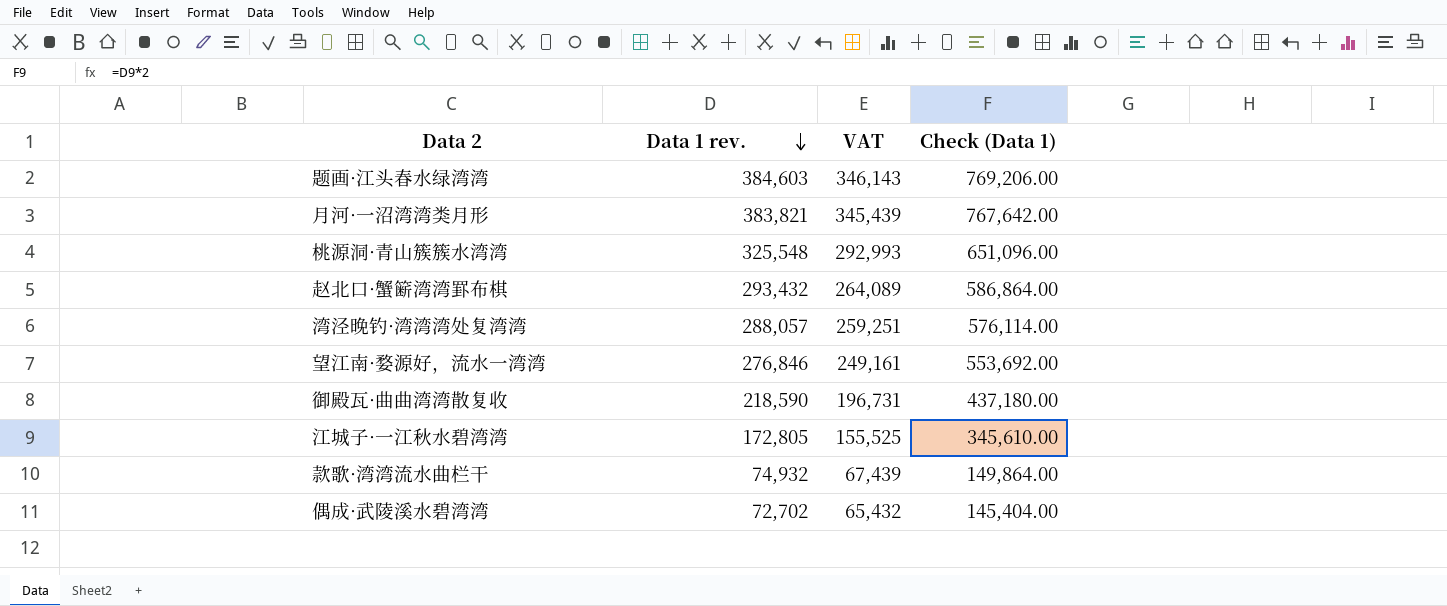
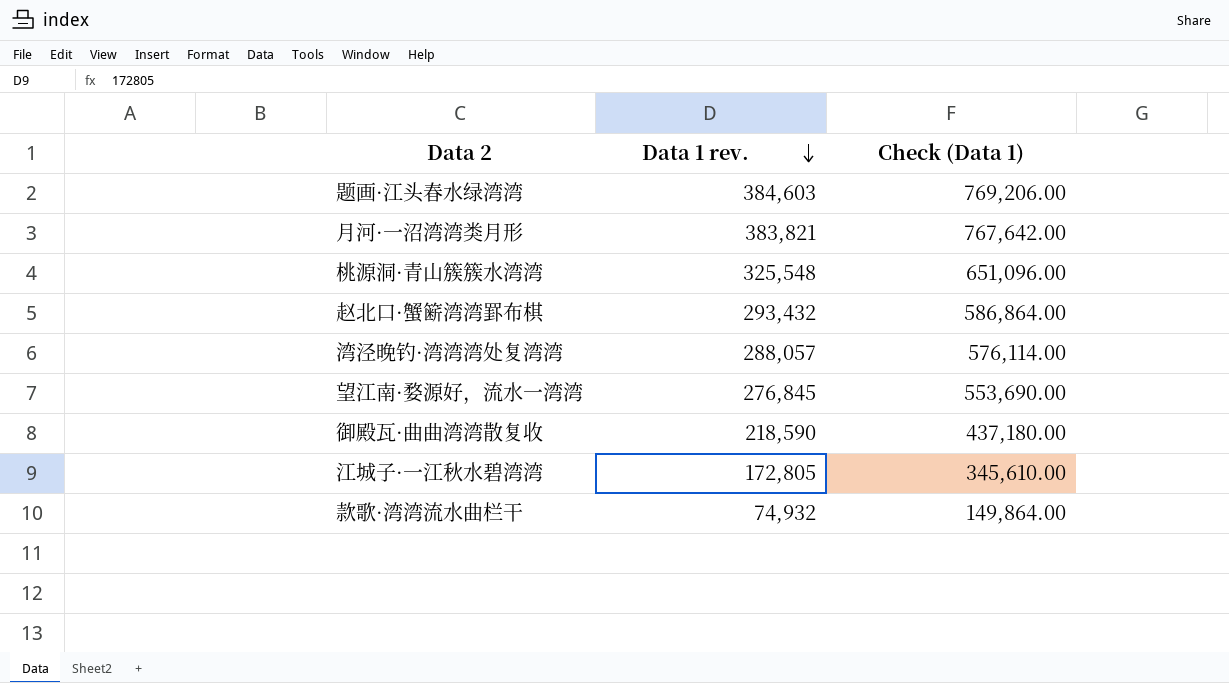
column VAT | formula: [Data 1 rev.] * 0.9 -> none
row 偶成·武陵溪水碧湾湾: 72,702 | 65,432 | 145,404.00 -> none
望江南·婺源好，流水一湾湾 | Data 1 rev.: 276,846 -> 276,845
望江南·婺源好，流水一湾湾 | Check (Data 1): 553,692.00 -> 553,690.00

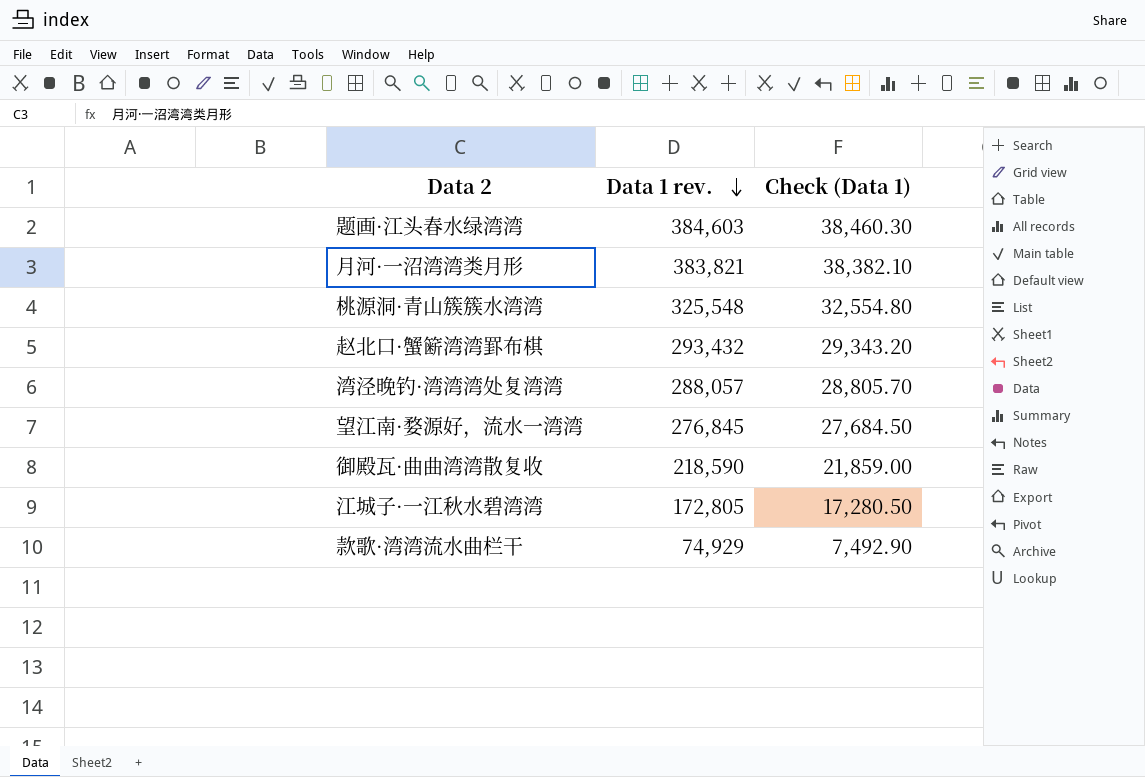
column Check (Data 1) | formula: [Data 1 rev.] * 2 -> [Data 1 rev.] * 0.1
款歌·湾湾流水曲栏干 | Data 1 rev.: 74,932 -> 74,929

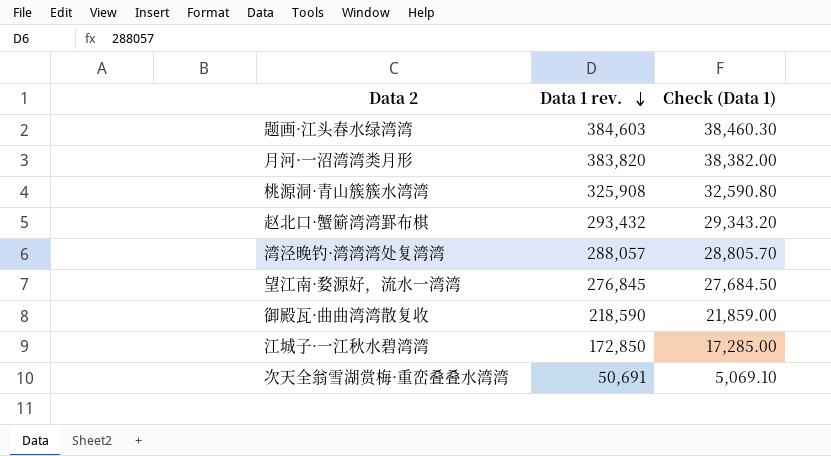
row 款歌·湾湾流水曲栏干: 74,929 | 7,492.90 -> none
月河·一沼湾湾类月形 | Data 1 rev.: 383,821 -> 383,820
月河·一沼湾湾类月形 | Check (Data 1): 38,382.10 -> 38,382.00
桃源洞·青山簇簇水湾湾 | Data 1 rev.: 325,548 -> 325,908
桃源洞·青山簇簇水湾湾 | Check (Data 1): 32,554.80 -> 32,590.80
江城子·一江秋水碧湾湾 | Data 1 rev.: 172,805 -> 172,850
江城子·一江秋水碧湾湾 | Check (Data 1): 17,280.50 -> 17,285.00
row 次天全翁雪湖赏梅·重峦叠叠水湾湾: none -> 50,691 | 5,069.10

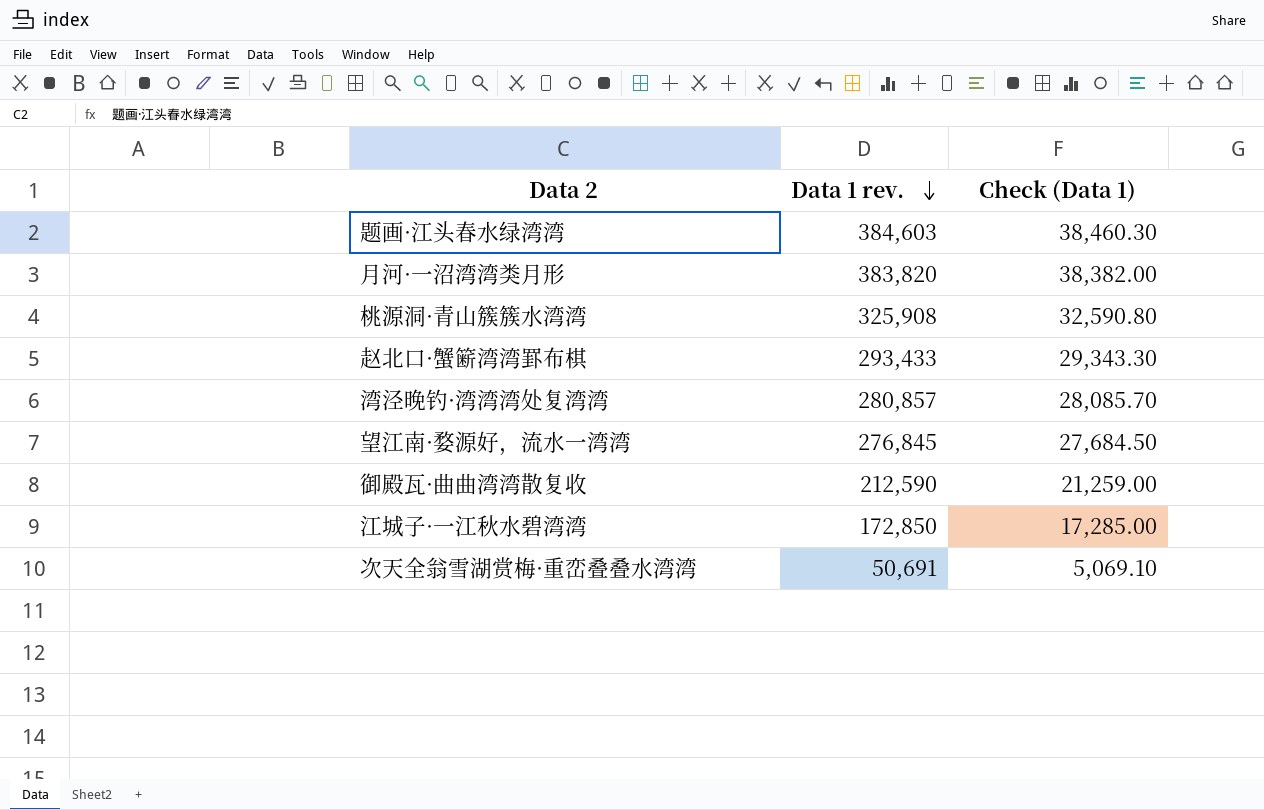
赵北口·蟹簖湾湾罫布棋 | Data 1 rev.: 293,432 -> 293,433
赵北口·蟹簖湾湾罫布棋 | Check (Data 1): 29,343.20 -> 29,343.30
湾泾晚钓·湾湾湾处复湾湾 | Data 1 rev.: 288,057 -> 280,857
湾泾晚钓·湾湾湾处复湾湾 | Check (Data 1): 28,805.70 -> 28,085.70
御殿瓦·曲曲湾湾散复收 | Data 1 rev.: 218,590 -> 212,590
御殿瓦·曲曲湾湾散复收 | Check (Data 1): 21,859.00 -> 21,259.00

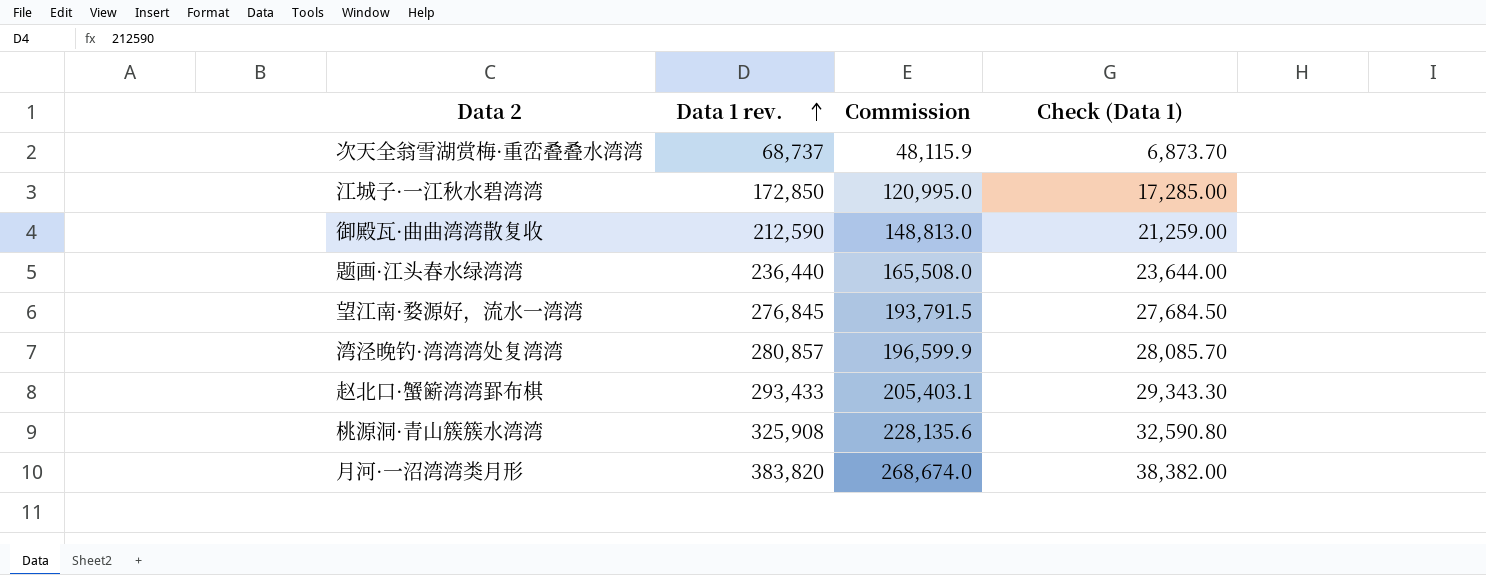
row order: Data 1 rev. descending -> Data 1 rev. ascending
column Commission | formula: none -> [Data 1 rev.] * 0.7
次天全翁雪湖赏梅·重峦叠叠水湾湾 | Data 1 rev.: 50,691 -> 68,737
次天全翁雪湖赏梅·重峦叠叠水湾湾 | Check (Data 1): 5,069.10 -> 6,873.70
题画·江头春水绿湾湾 | Data 1 rev.: 384,603 -> 236,440
题画·江头春水绿湾湾 | Check (Data 1): 38,460.30 -> 23,644.00

